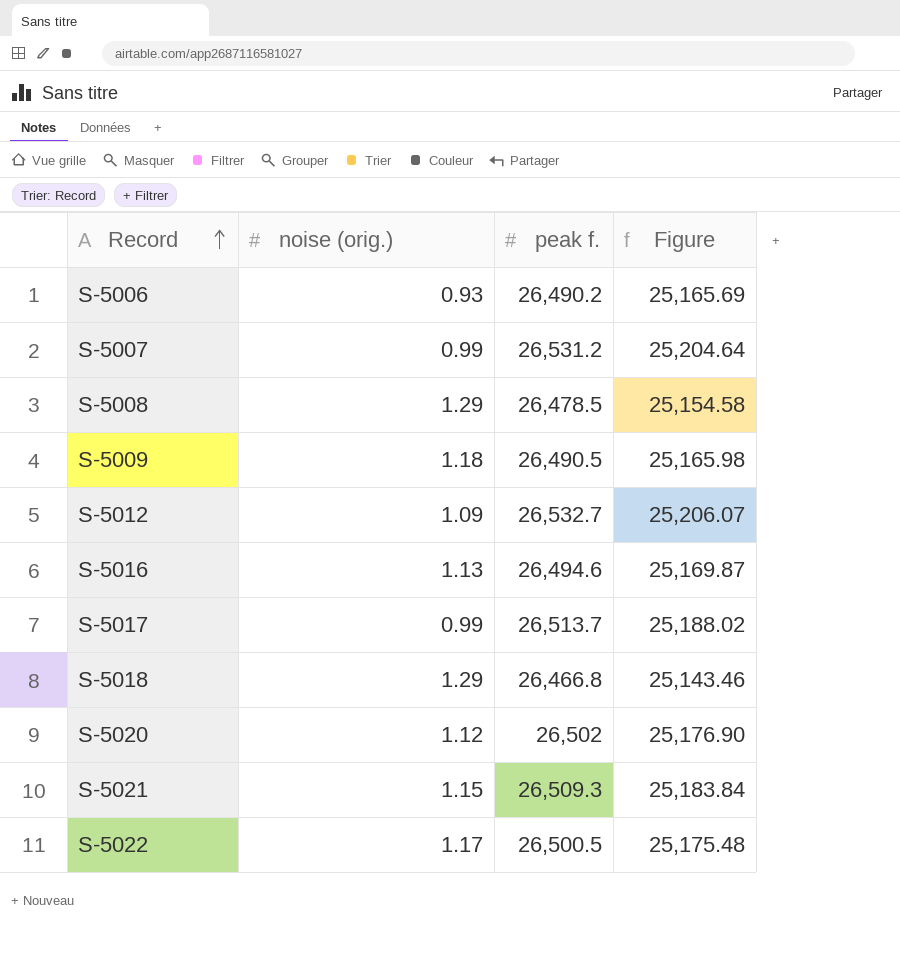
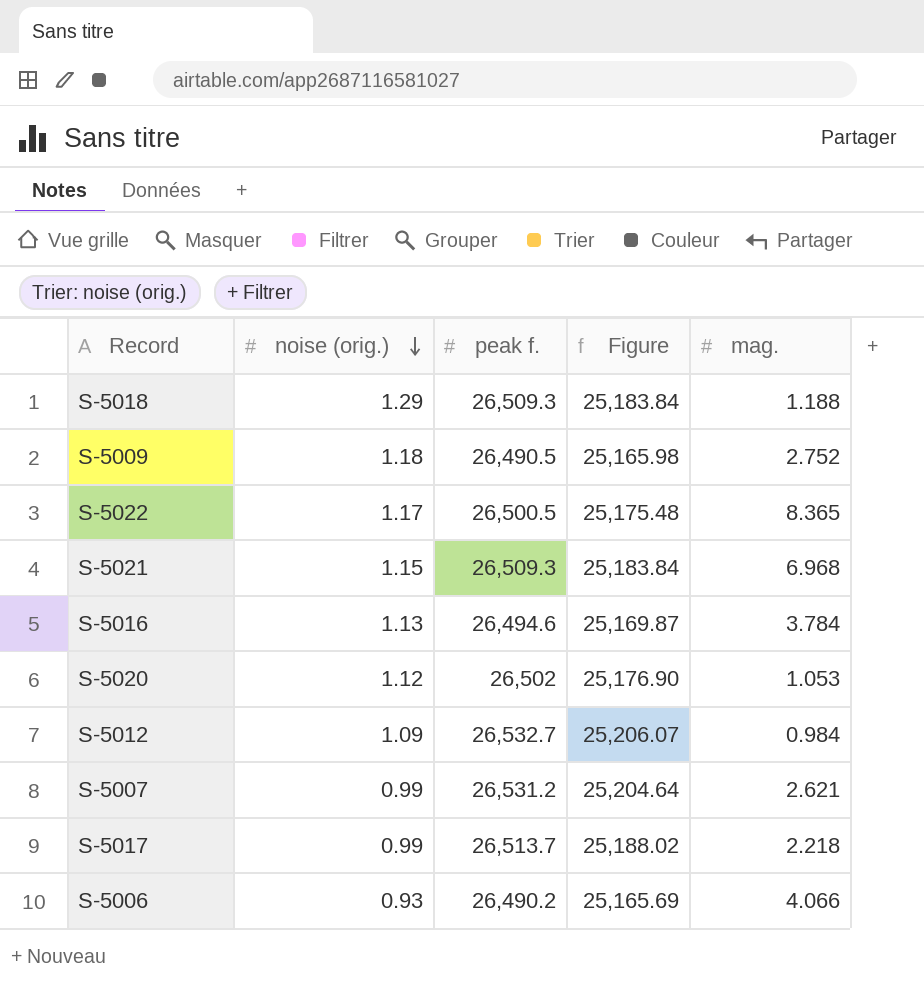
row order: Record ascending -> noise (orig.) descending
column mag. | position: none -> 5
row S-5008: 1.29 | 26,478.5 | 25,154.58 -> none
S-5018 | peak f.: 26,466.8 -> 26,509.3
S-5018 | Figure: 25,143.46 -> 25,183.84

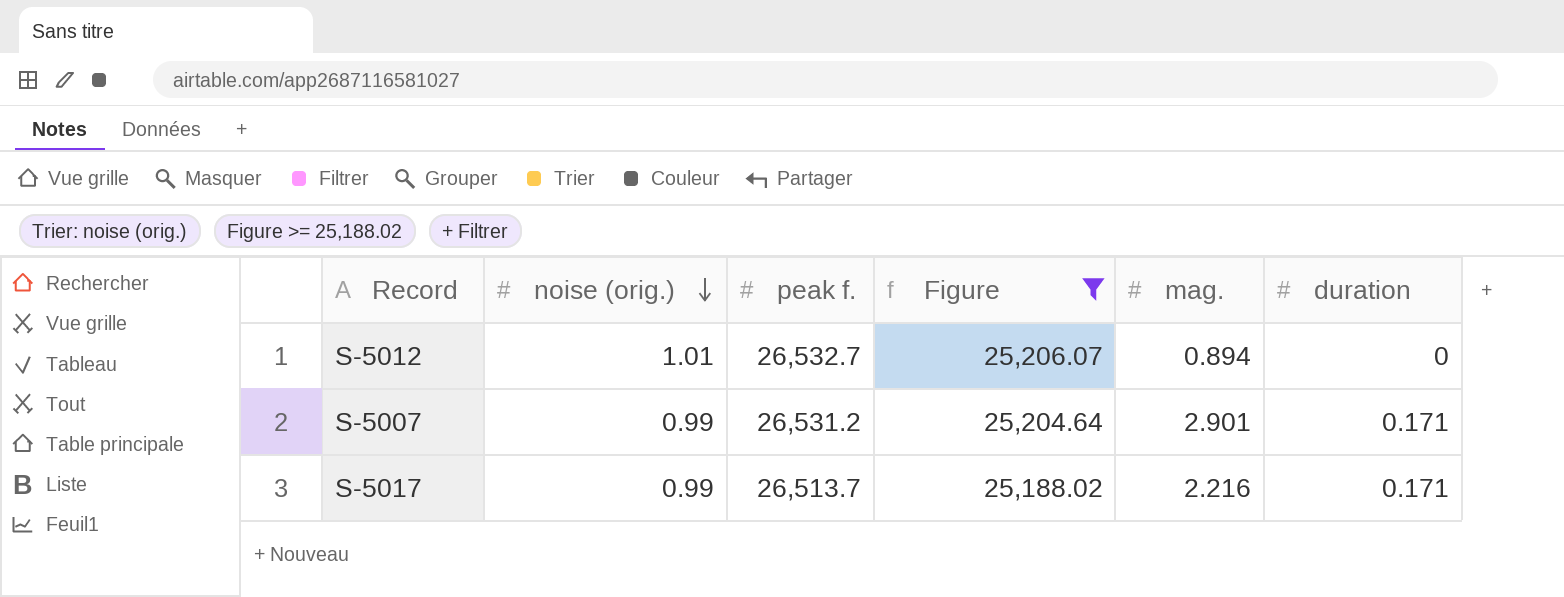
filter: none -> Figure >= 25,188.02
column duration | position: none -> 6
S-5012 | noise (orig.): 1.09 -> 1.01
S-5012 | mag.: 0.984 -> 0.894
S-5007 | mag.: 2.621 -> 2.901
S-5017 | mag.: 2.218 -> 2.216

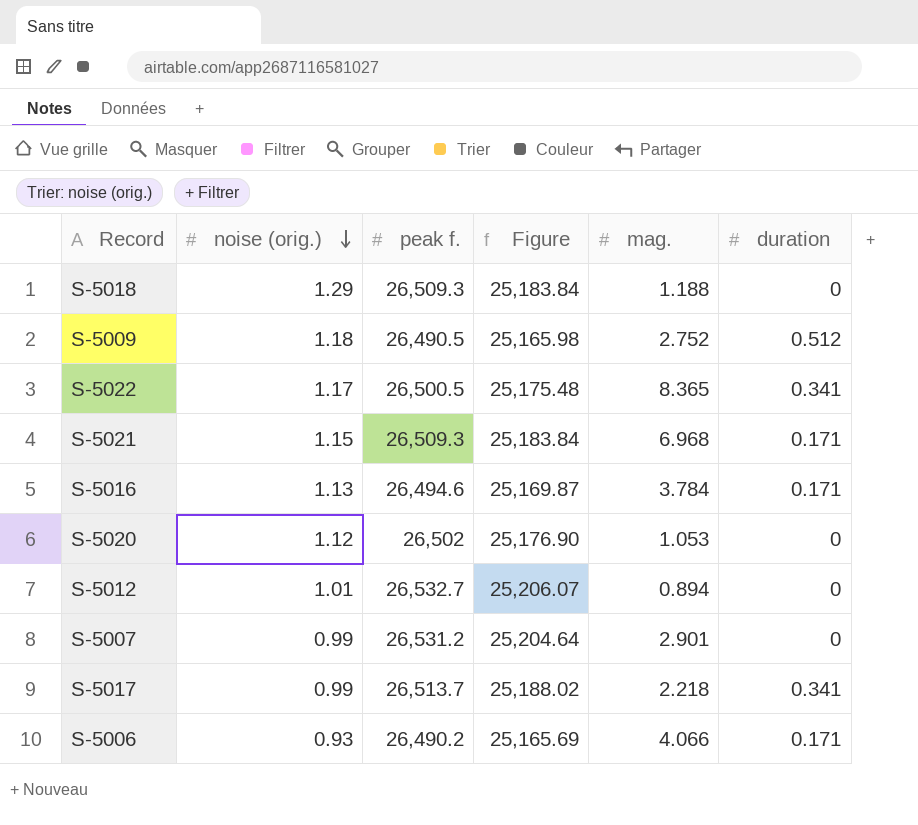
filter: Figure >= 25,188.02 -> none
S-5007 | duration: 0.171 -> 0
S-5017 | mag.: 2.216 -> 2.218
S-5017 | duration: 0.171 -> 0.341

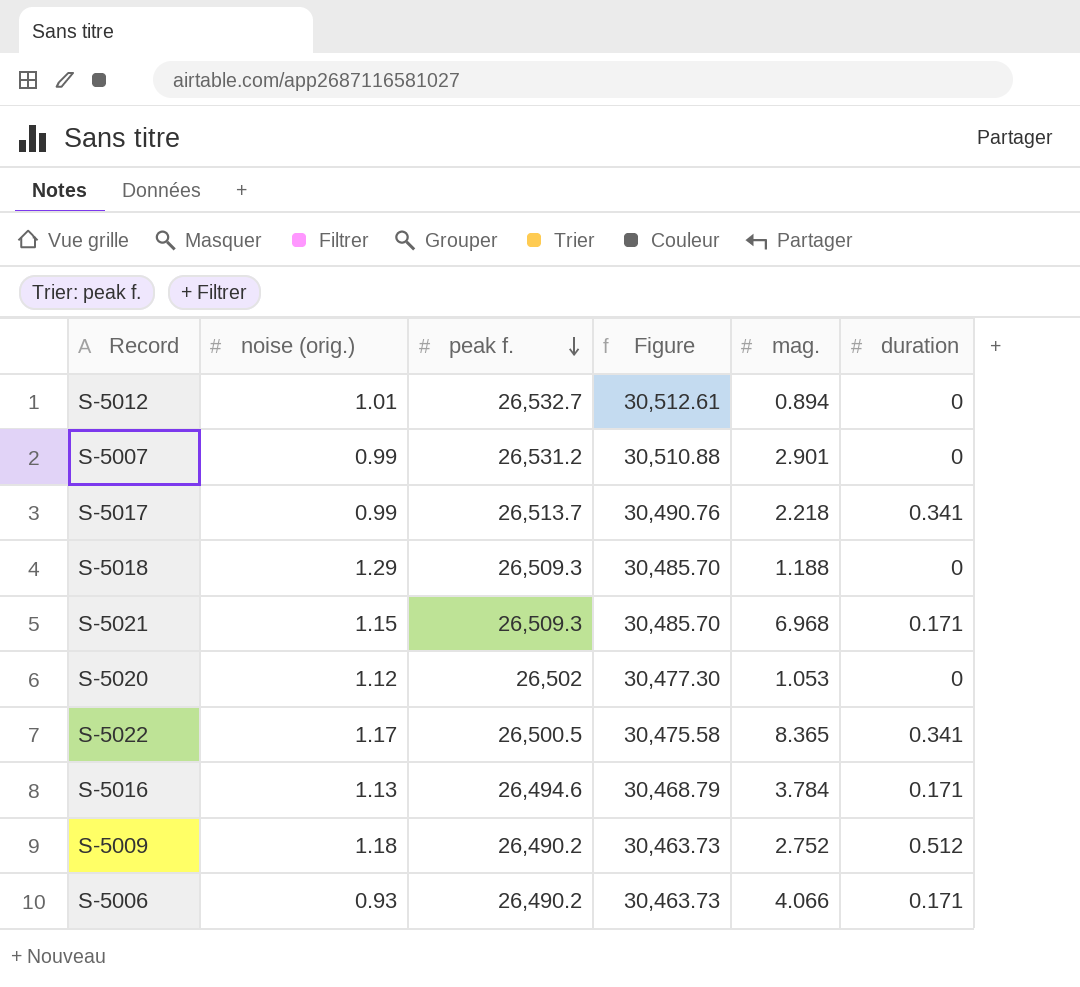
row order: noise (orig.) descending -> peak f. descending
column Figure | formula: [peak f.] * 0.95 -> [peak f.] * 1.15
S-5009 | peak f.: 26,490.5 -> 26,490.2

